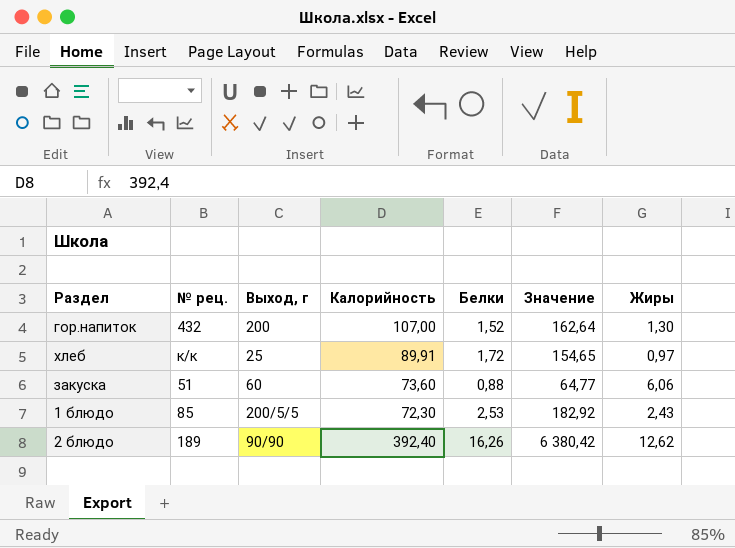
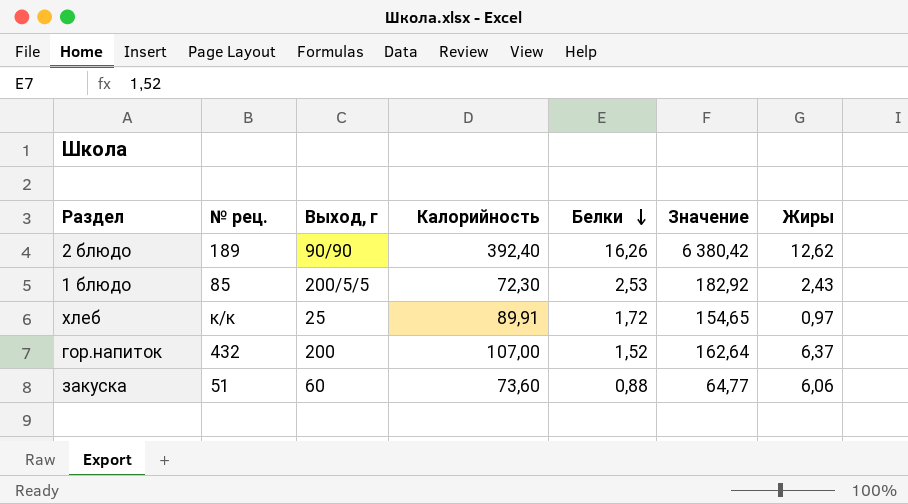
row order: none -> Белки descending
гор.напиток | Жиры: 1,30 -> 6,37

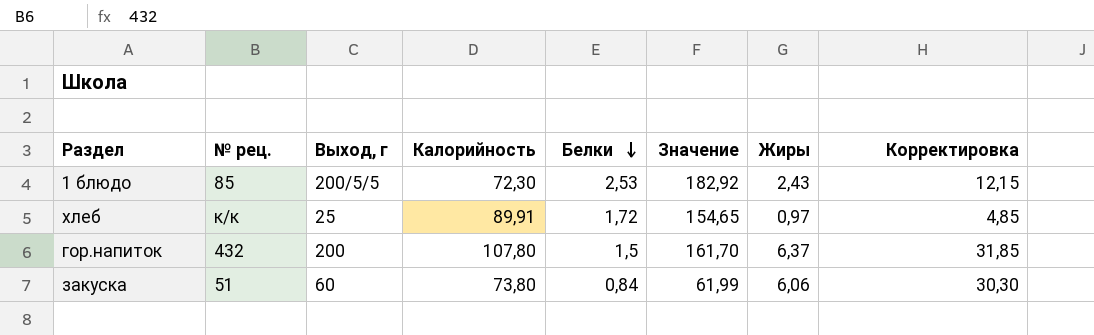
column Корректировка | formula: none -> [Жиры] * 5
row 2 блюдо: 189 | 90/90 | 392,40 | 16,26 | 6 380,42 | 12,62 -> none
гор.напиток | Калорийность: 107,00 -> 107,80
гор.напиток | Белки: 1,52 -> 1,5
гор.напиток | Значение: 162,64 -> 161,70
закуска | Калорийность: 73,60 -> 73,80
закуска | Белки: 0,88 -> 0,84
закуска | Значение: 64,77 -> 61,99

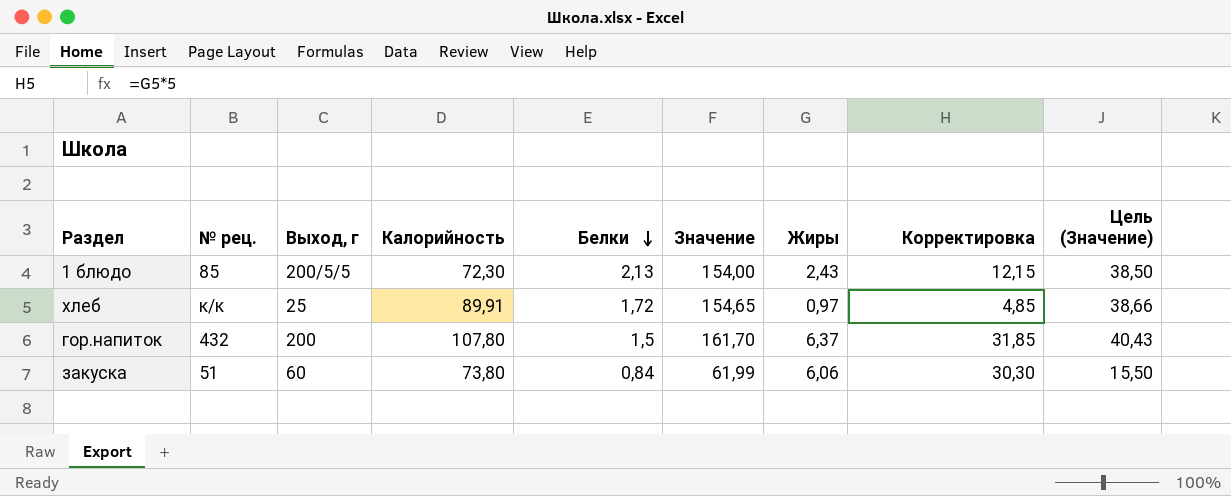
column Цель (Значение) | formula: none -> [Значение] * 0,25
1 блюдо | Белки: 2,53 -> 2,13
1 блюдо | Значение: 182,92 -> 154,00

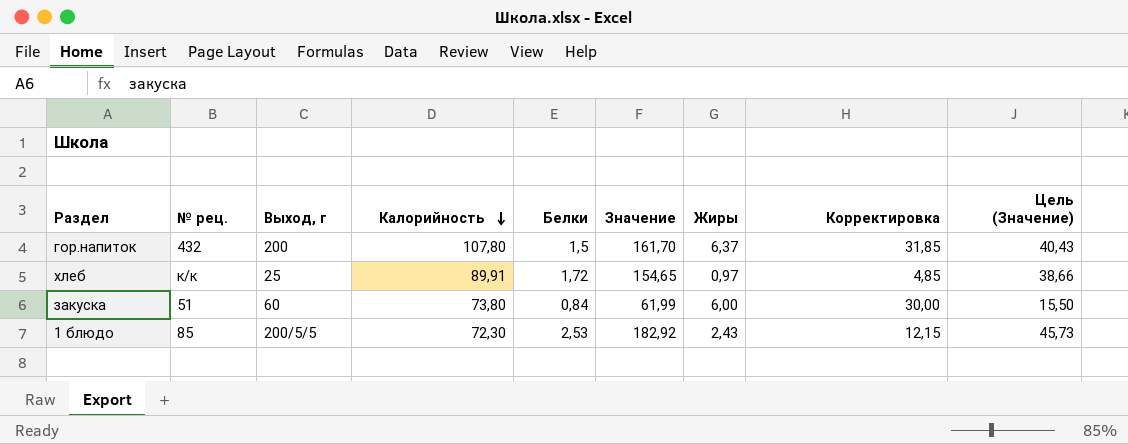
row order: Белки descending -> Калорийность descending
закуска | Жиры: 6,06 -> 6,00
закуска | Корректировка: 30,30 -> 30,00
1 блюдо | Белки: 2,13 -> 2,53
1 блюдо | Значение: 154,00 -> 182,92
1 блюдо | Цель (Значение): 38,50 -> 45,73

